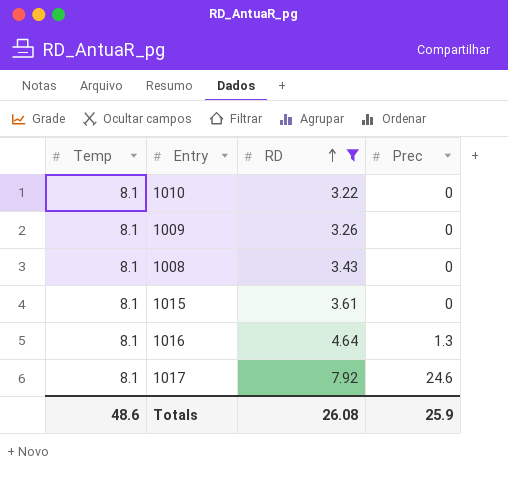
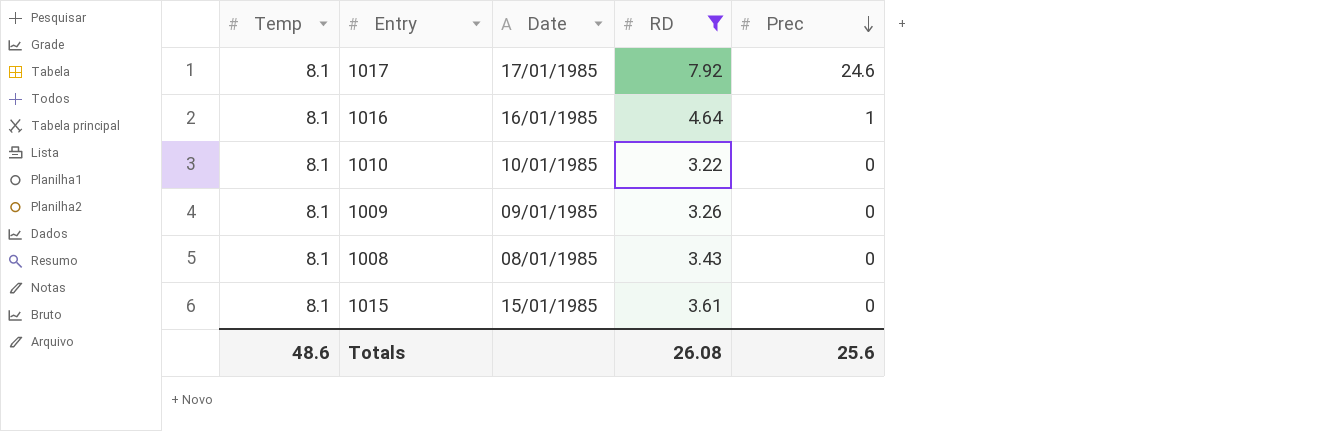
row order: RD ascending -> Prec descending
column Date | position: none -> 3
1016 | Prec: 1.3 -> 1
Totals | Prec: 25.9 -> 25.6

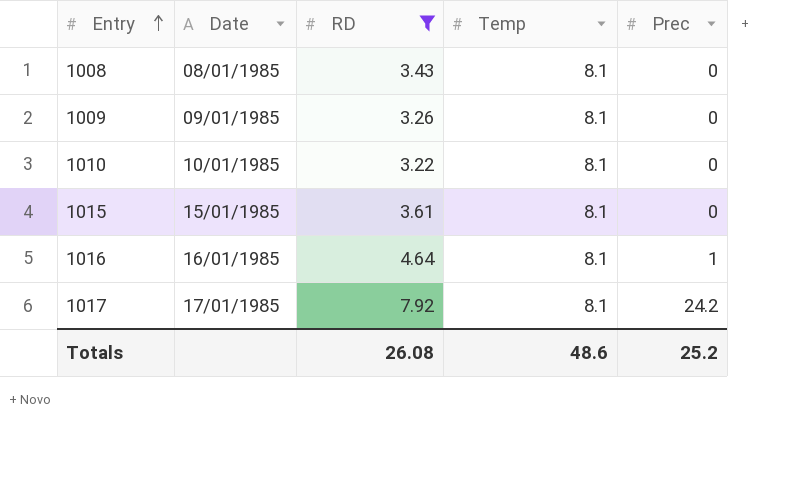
row order: Prec descending -> Entry ascending
column Temp | position: 1 -> 4
1017 | Prec: 24.6 -> 24.2
Totals | Prec: 25.6 -> 25.2

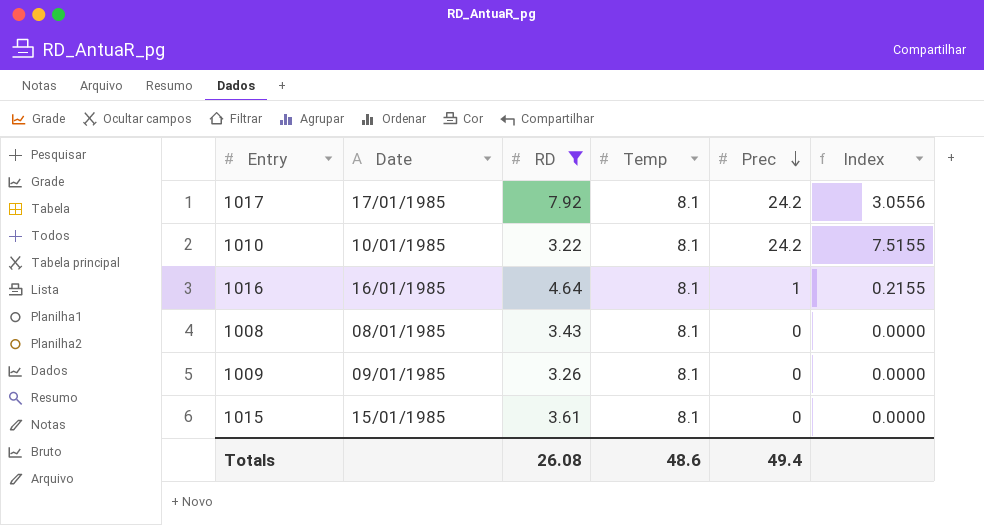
row order: Entry ascending -> Prec descending
column Index | formula: none -> [Prec] / [RD]
1010 | Prec: 0 -> 24.2
Totals | Prec: 25.2 -> 49.4

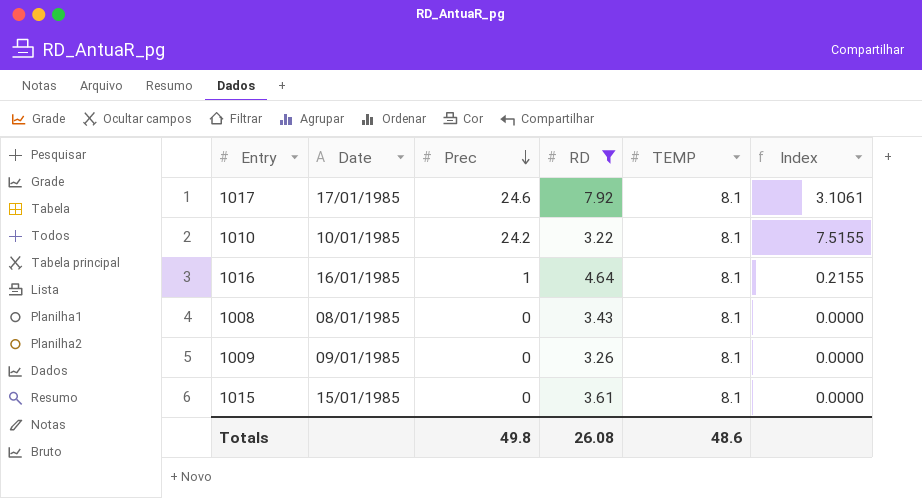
column Prec | position: 5 -> 3
column name: Temp -> TEMP
1017 | Prec: 24.2 -> 24.6
1017 | Index: 3.0556 -> 3.1061
Totals | Prec: 49.4 -> 49.8

